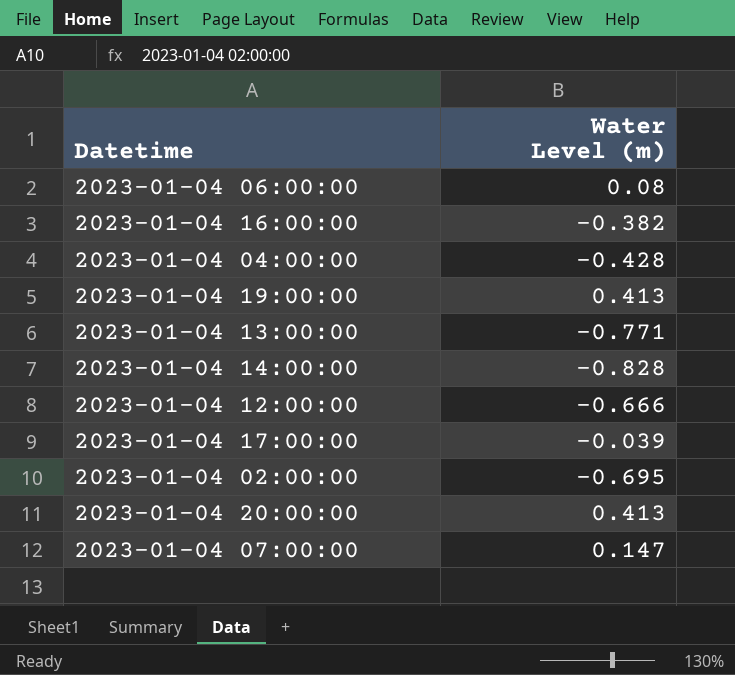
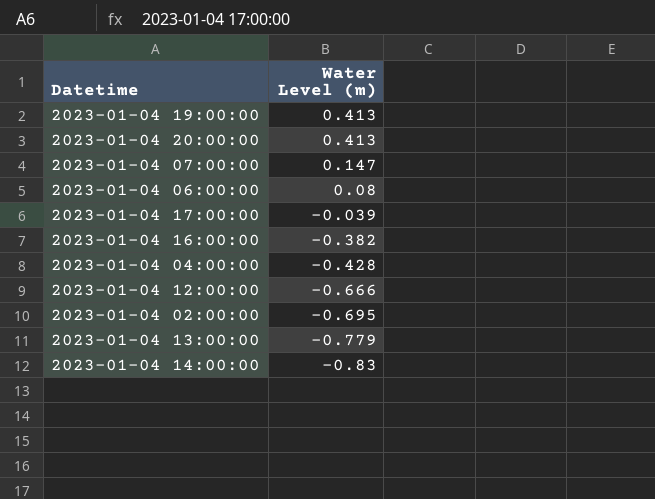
row order: none -> Water Level (m) descending
2023-01-04 13:00:00 | Water Level (m): -0.771 -> -0.779
2023-01-04 14:00:00 | Water Level (m): -0.828 -> -0.83

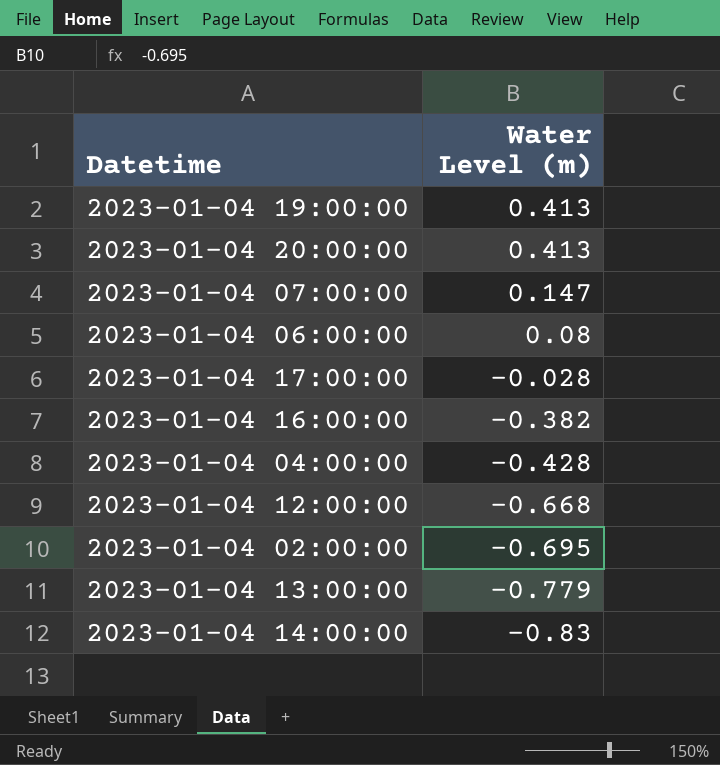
2023-01-04 17:00:00 | Water Level (m): -0.039 -> -0.028
2023-01-04 12:00:00 | Water Level (m): -0.666 -> -0.668

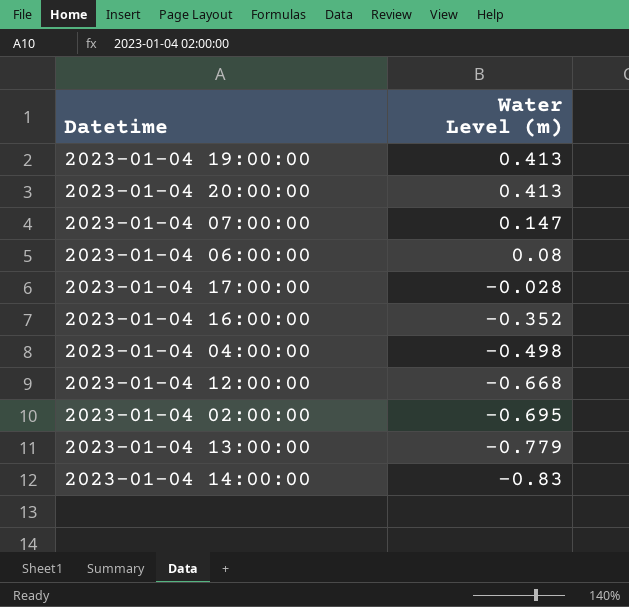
2023-01-04 16:00:00 | Water Level (m): -0.382 -> -0.352
2023-01-04 04:00:00 | Water Level (m): -0.428 -> -0.498

